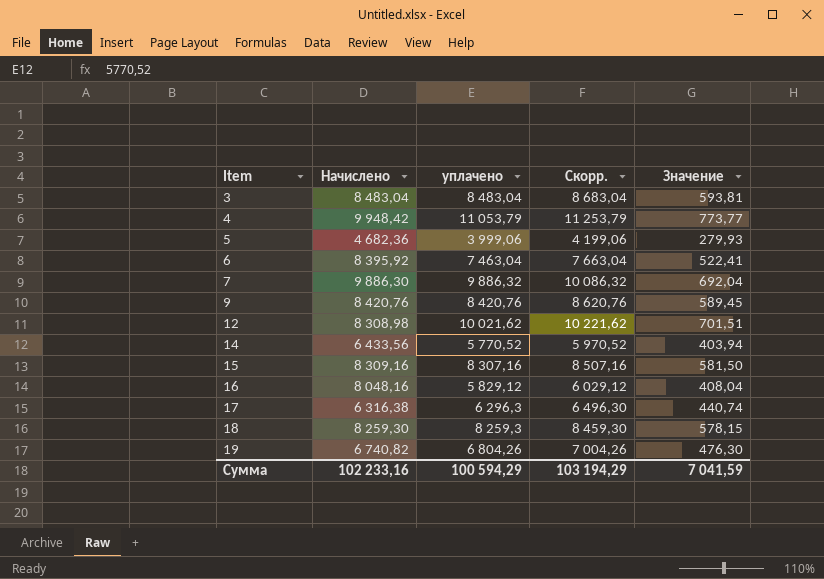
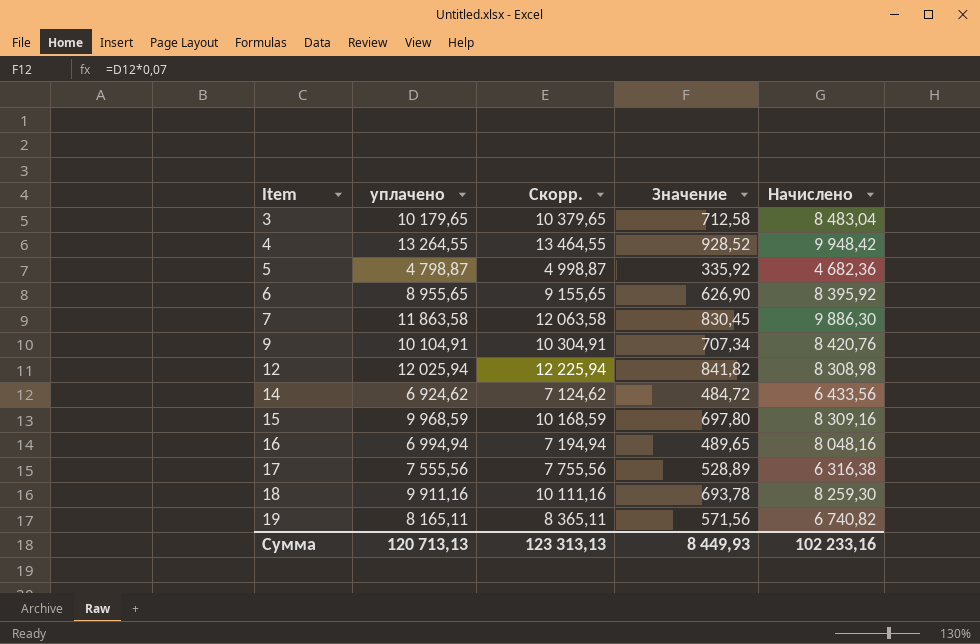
column Начислено | position: 2 -> 5
3 | уплачено: 8 483,04 -> 10 179,65
3 | Скорр.: 8 683,04 -> 10 379,65
3 | Значение: 593,81 -> 712,58
4 | уплачено: 11 053,79 -> 13 264,55
4 | Скорр.: 11 253,79 -> 13 464,55
4 | Значение: 773,77 -> 928,52
5 | уплачено: 3 999,06 -> 4 798,87
5 | Скорр.: 4 199,06 -> 4 998,87
5 | Значение: 279,93 -> 335,92
6 | уплачено: 7 463,04 -> 8 955,65
6 | Скорр.: 7 663,04 -> 9 155,65
6 | Значение: 522,41 -> 626,90
7 | уплачено: 9 886,32 -> 11 863,58
7 | Скорр.: 10 086,32 -> 12 063,58
7 | Значение: 692,04 -> 830,45
9 | уплачено: 8 420,76 -> 10 104,91
9 | Скорр.: 8 620,76 -> 10 304,91
9 | Значение: 589,45 -> 707,34
12 | уплачено: 10 021,62 -> 12 025,94
12 | Скорр.: 10 221,62 -> 12 225,94
12 | Значение: 701,51 -> 841,82
14 | уплачено: 5 770,52 -> 6 924,62
14 | Скорр.: 5 970,52 -> 7 124,62
14 | Значение: 403,94 -> 484,72
15 | уплачено: 8 307,16 -> 9 968,59
15 | Скорр.: 8 507,16 -> 10 168,59
15 | Значение: 581,50 -> 697,80
16 | уплачено: 5 829,12 -> 6 994,94
16 | Скорр.: 6 029,12 -> 7 194,94
16 | Значение: 408,04 -> 489,65
17 | уплачено: 6 296,3 -> 7 555,56
17 | Скорр.: 6 496,30 -> 7 755,56
17 | Значение: 440,74 -> 528,89
18 | уплачено: 8 259,3 -> 9 911,16
18 | Скорр.: 8 459,30 -> 10 111,16
18 | Значение: 578,15 -> 693,78
19 | уплачено: 6 804,26 -> 8 165,11
19 | Скорр.: 7 004,26 -> 8 365,11
19 | Значение: 476,30 -> 571,56
Сумма | уплачено: 100 594,29 -> 120 713,13
Сумма | Скорр.: 103 194,29 -> 123 313,13
Сумма | Значение: 7 041,59 -> 8 449,93

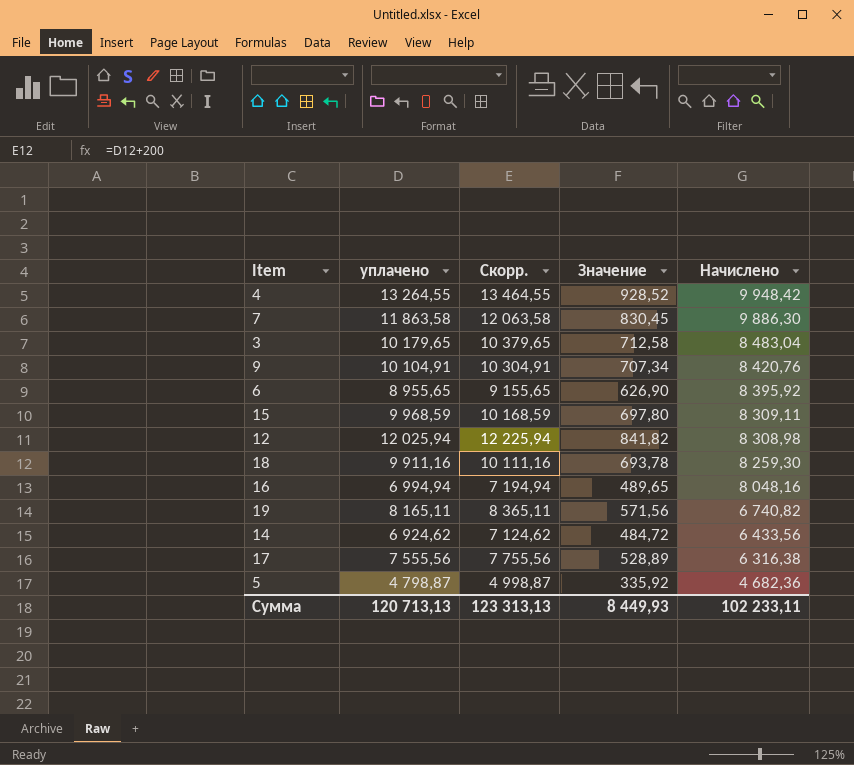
row order: Item ascending -> Начислено descending
15 | Начислено: 8 309,16 -> 8 309,11
Сумма | Начислено: 102 233,16 -> 102 233,11

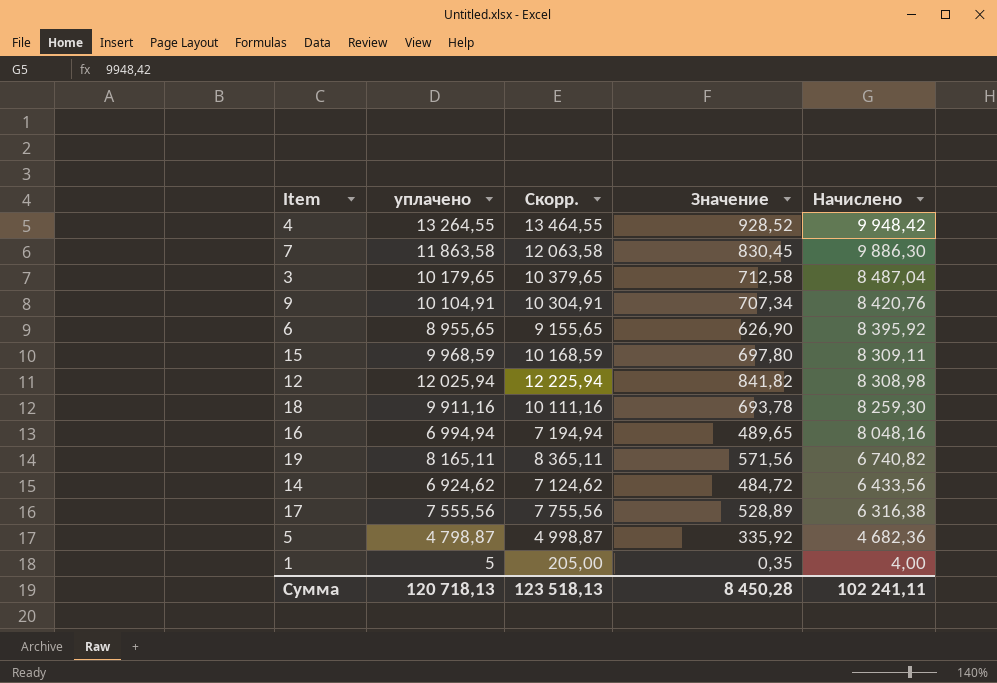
3 | Начислено: 8 483,04 -> 8 487,04
row 1: none -> 5 | 205,00 | 0,35 | 4,00
Сумма | уплачено: 120 713,13 -> 120 718,13
Сумма | Скорр.: 123 313,13 -> 123 518,13
Сумма | Значение: 8 449,93 -> 8 450,28
Сумма | Начислено: 102 233,11 -> 102 241,11

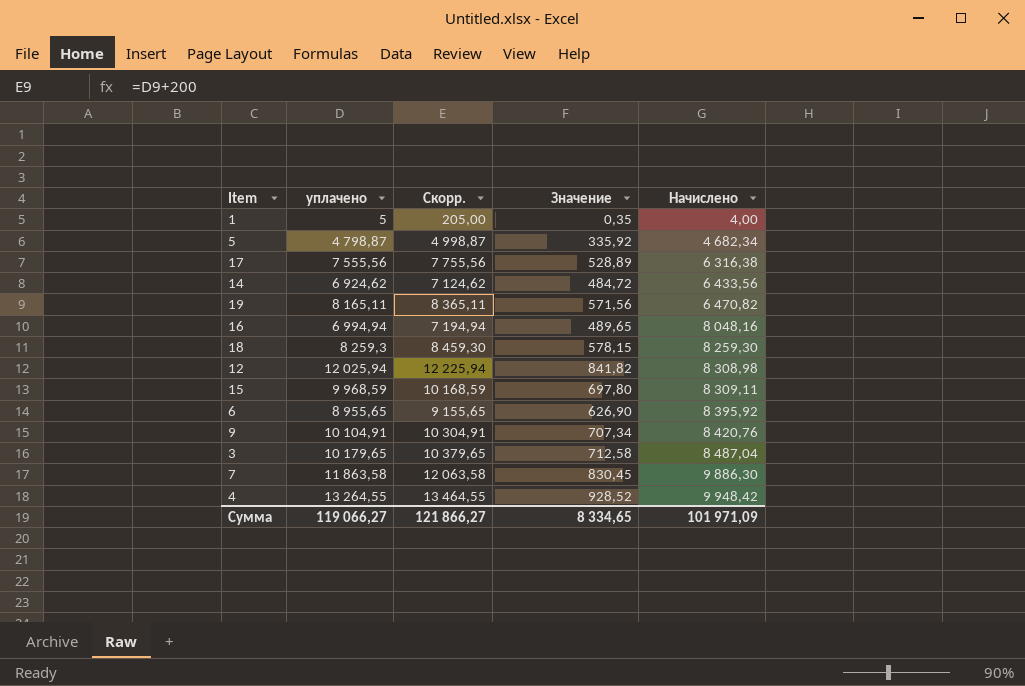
row order: Начислено descending -> Начислено ascending
5 | Начислено: 4 682,36 -> 4 682,34
19 | Начислено: 6 740,82 -> 6 470,82
18 | уплачено: 9 911,16 -> 8 259,3
18 | Скорр.: 10 111,16 -> 8 459,30
18 | Значение: 693,78 -> 578,15
Сумма | уплачено: 120 718,13 -> 119 066,27
Сумма | Скорр.: 123 518,13 -> 121 866,27
Сумма | Значение: 8 450,28 -> 8 334,65
Сумма | Начислено: 102 241,11 -> 101 971,09

